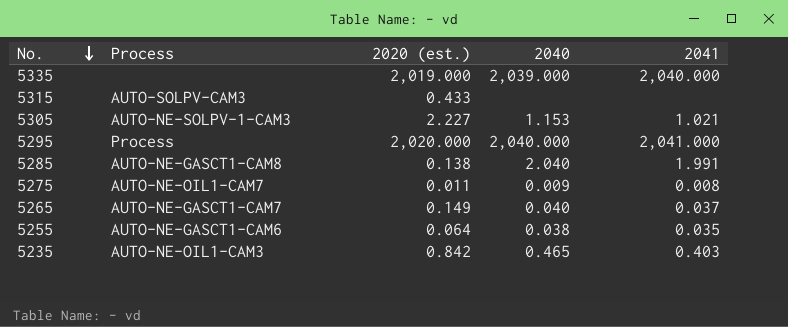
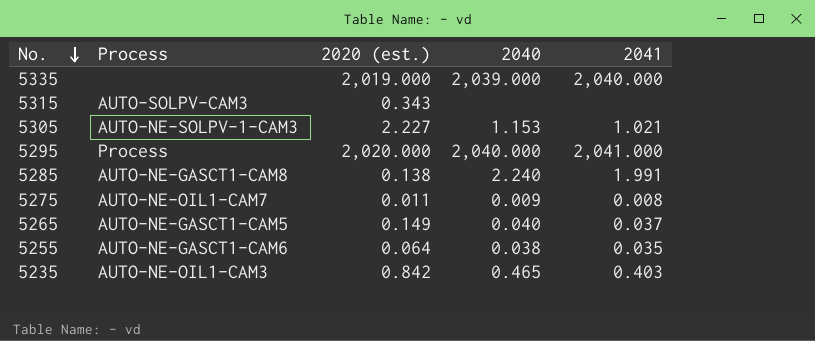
5315 | 2020 (est.): 0.433 -> 0.343
5285 | 2040: 2.040 -> 2.240
5265 | Process: AUTO-NE-GASCT1-CAM7 -> AUTO-NE-GASCT1-CAM5

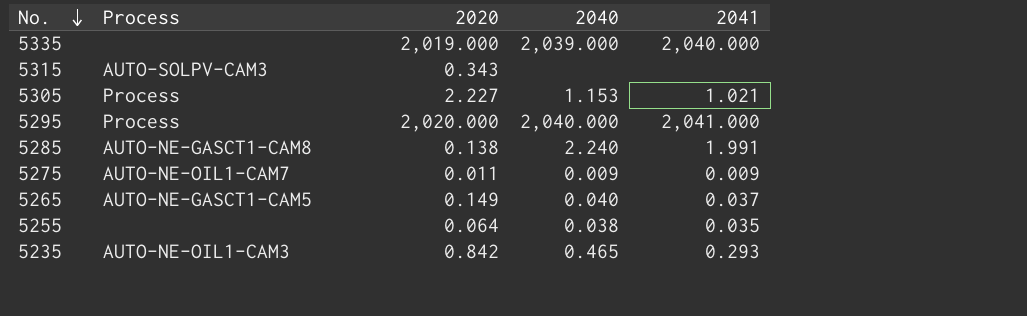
column name: 2020 (est.) -> 2020
5305 | Process: AUTO-NE-SOLPV-1-CAM3 -> Process
5275 | 2041: 0.008 -> 0.009
5255 | Process: AUTO-NE-GASCT1-CAM6 -> none
5235 | 2041: 0.403 -> 0.293

